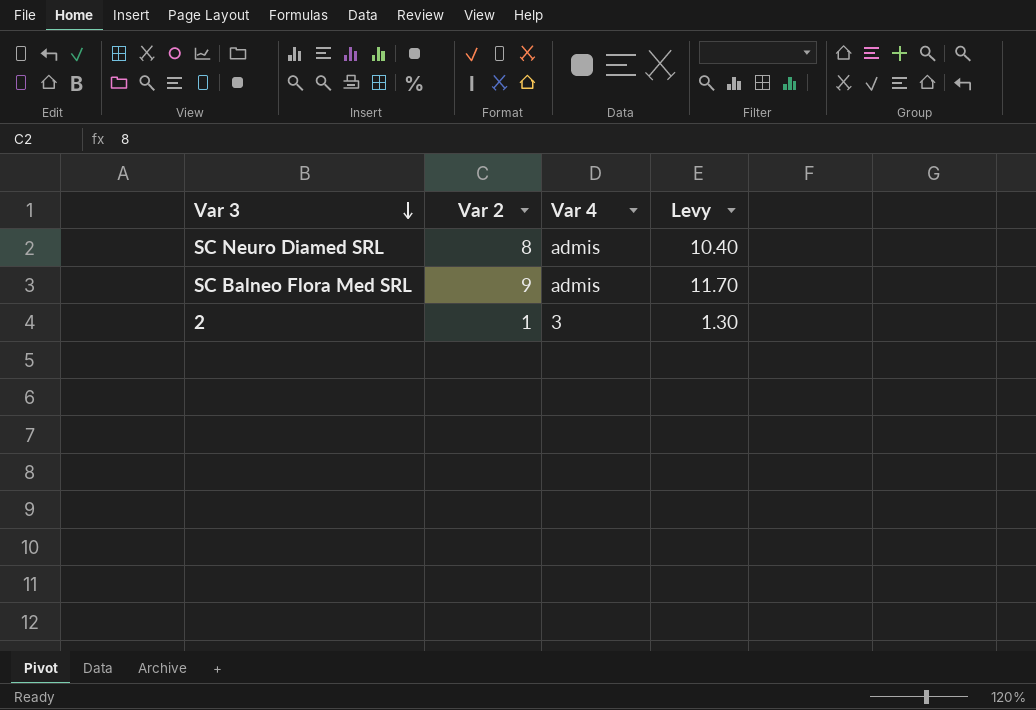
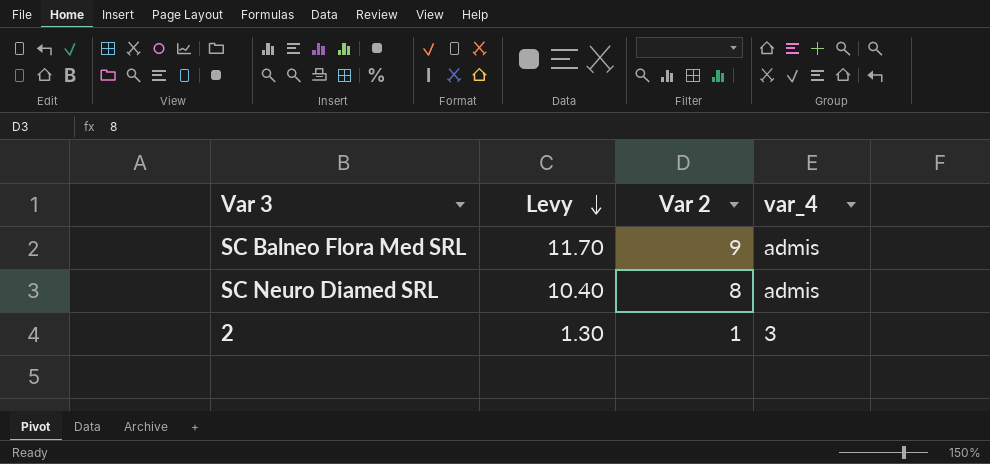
row order: Var 3 descending -> Levy descending
column Levy | position: 4 -> 2
column name: Var 4 -> var_4

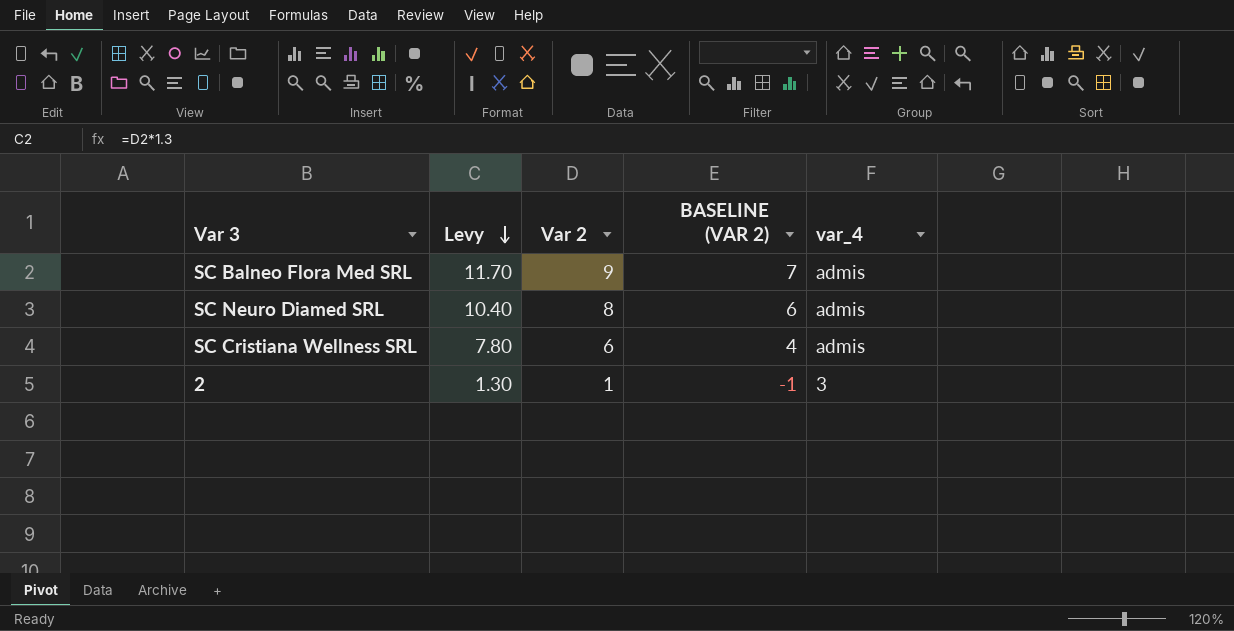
column BASELINE (VAR 2) | formula: none -> [Var 2] - 2
row SC Cristiana Wellness SRL: none -> 7.80 | 6 | 4 | admis

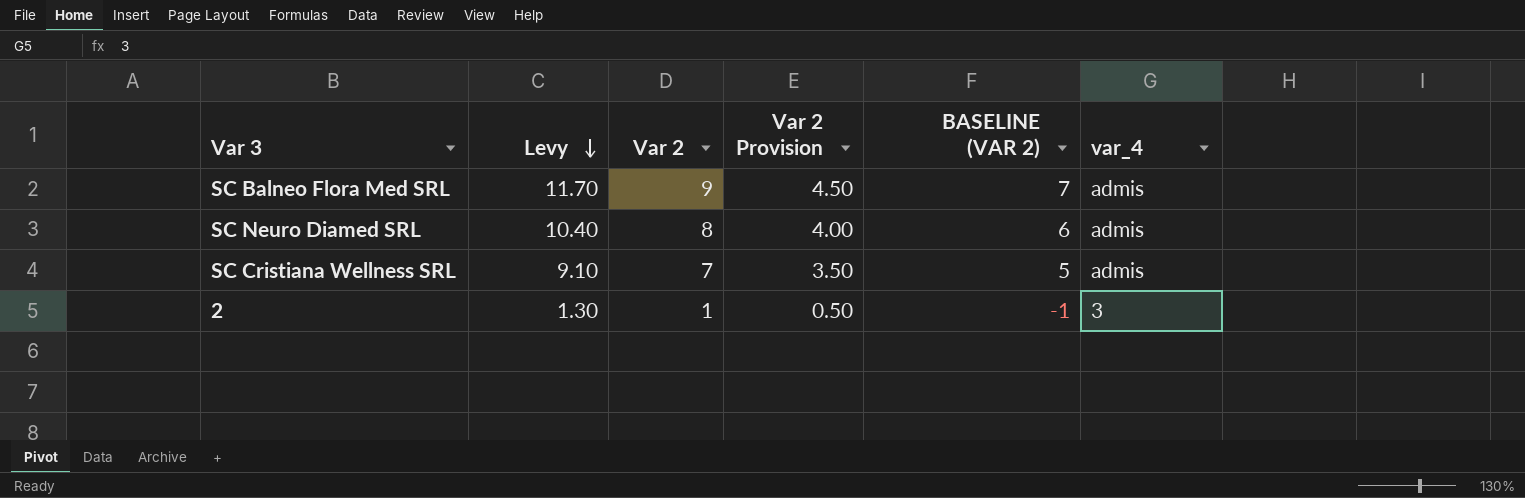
column Var 2 Provision | formula: none -> [Var 2] * 0.5
SC Cristiana Wellness SRL | Levy: 7.80 -> 9.10
SC Cristiana Wellness SRL | Var 2: 6 -> 7
SC Cristiana Wellness SRL | BASELINE (VAR 2): 4 -> 5

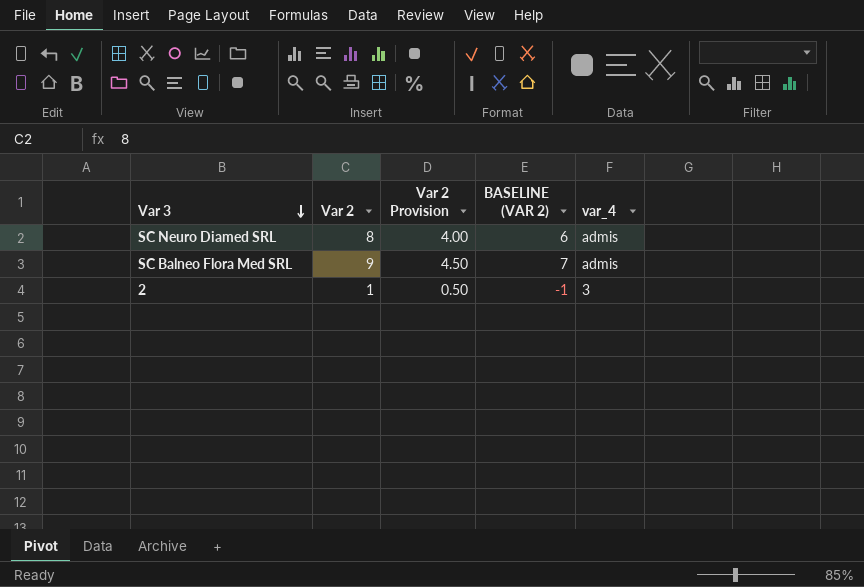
row order: Levy descending -> Var 3 descending
column Levy | formula: [Var 2] * 1.3 -> none
row SC Cristiana Wellness SRL: 9.10 | 7 | 3.50 | 5 | admis -> none

